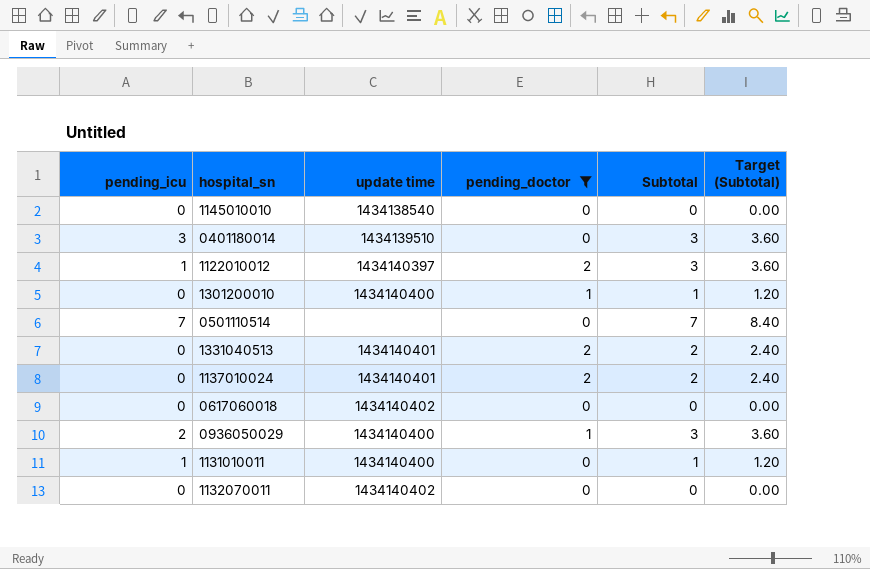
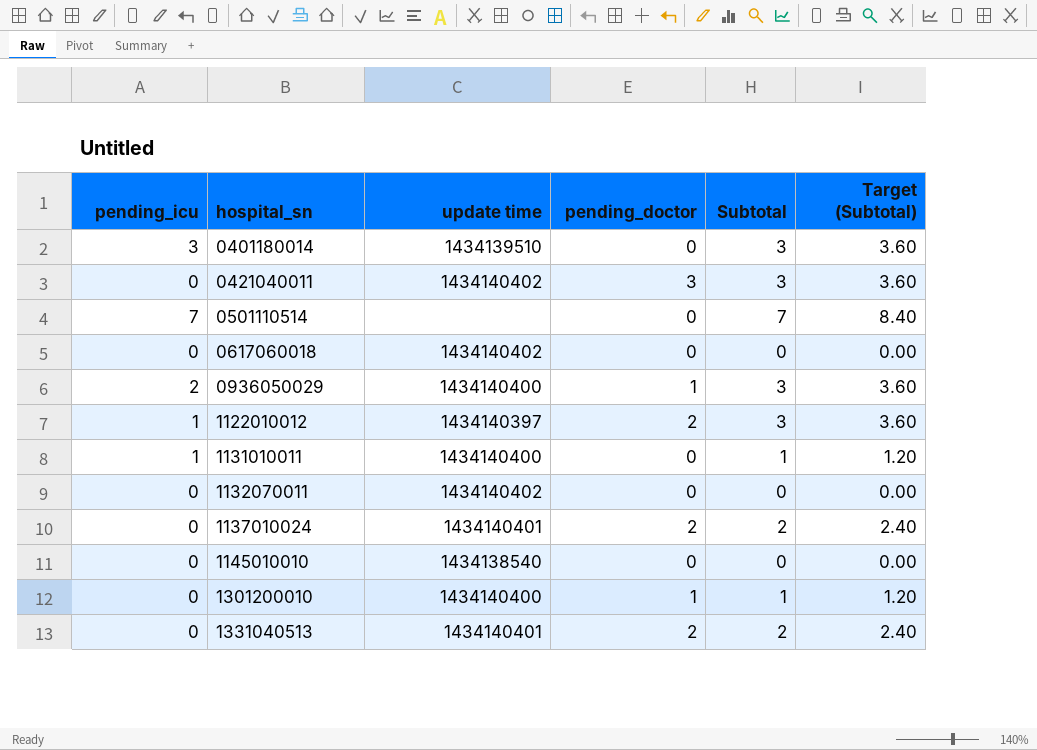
filter: pending_doctor != 3 -> none
row order: none -> hospital_sn ascending

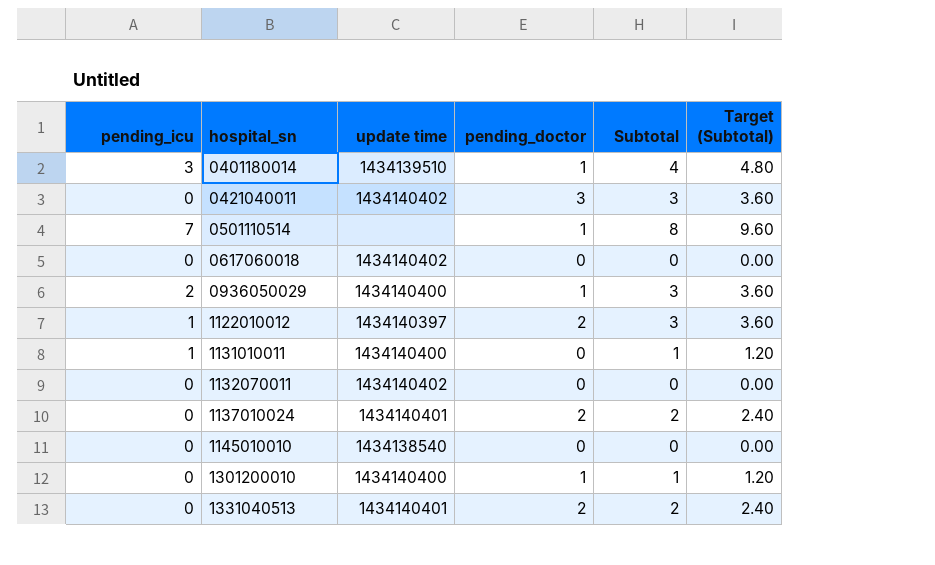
0401180014 | pending_doctor: 0 -> 1
0401180014 | Subtotal: 3 -> 4
0401180014 | Target (Subtotal): 3.60 -> 4.80
0501110514 | pending_doctor: 0 -> 1
0501110514 | Subtotal: 7 -> 8
0501110514 | Target (Subtotal): 8.40 -> 9.60

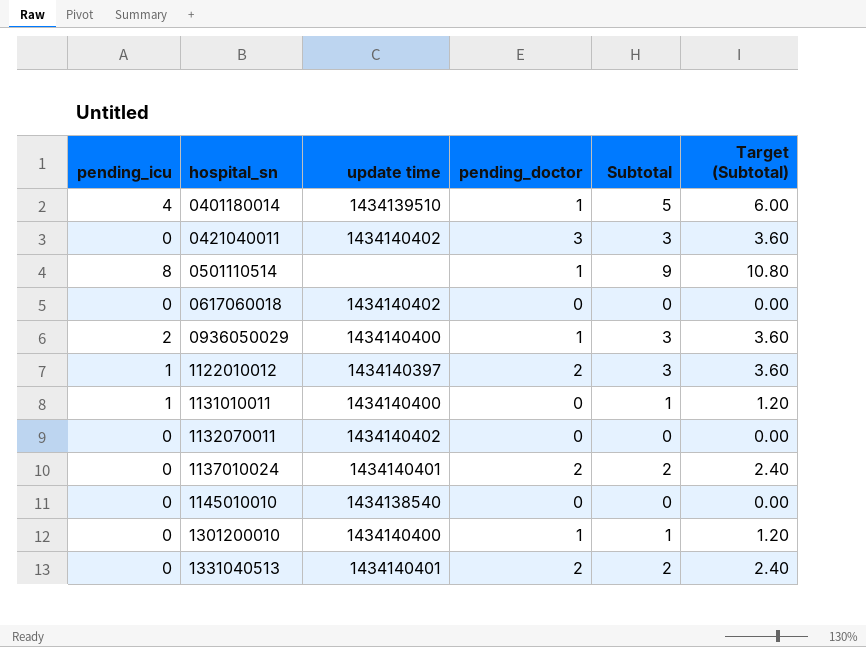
0401180014 | pending_icu: 3 -> 4
0401180014 | Subtotal: 4 -> 5
0401180014 | Target (Subtotal): 4.80 -> 6.00
0501110514 | pending_icu: 7 -> 8
0501110514 | Subtotal: 8 -> 9
0501110514 | Target (Subtotal): 9.60 -> 10.80

